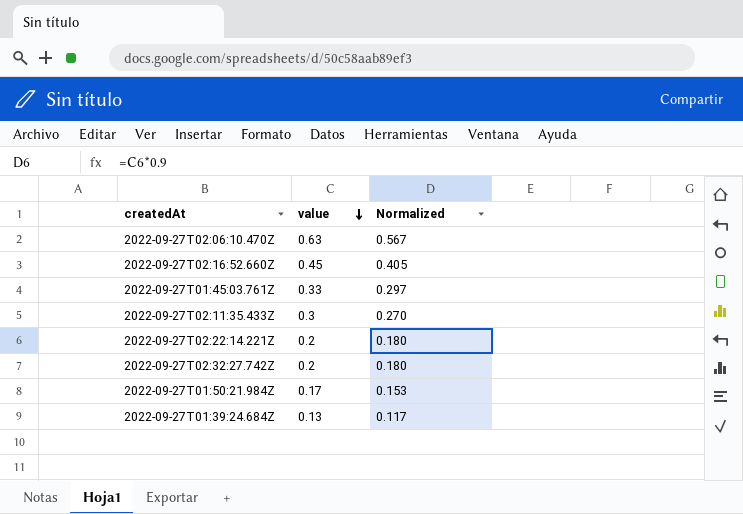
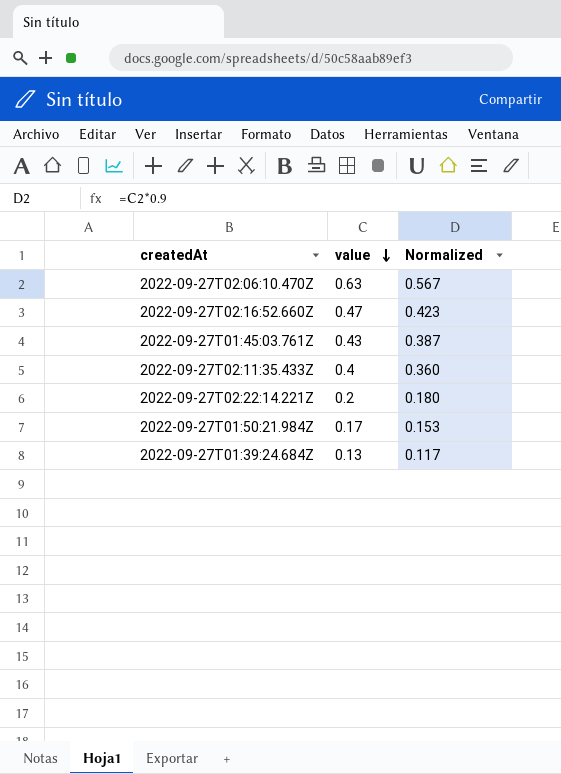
row 2022-09-27T02:32:27.742Z: 0.2 | 0.180 -> none
2022-09-27T02:16:52.660Z | value: 0.45 -> 0.47
2022-09-27T02:16:52.660Z | Normalized: 0.405 -> 0.423
2022-09-27T01:45:03.761Z | value: 0.33 -> 0.43
2022-09-27T01:45:03.761Z | Normalized: 0.297 -> 0.387
2022-09-27T02:11:35.433Z | value: 0.3 -> 0.4
2022-09-27T02:11:35.433Z | Normalized: 0.270 -> 0.360

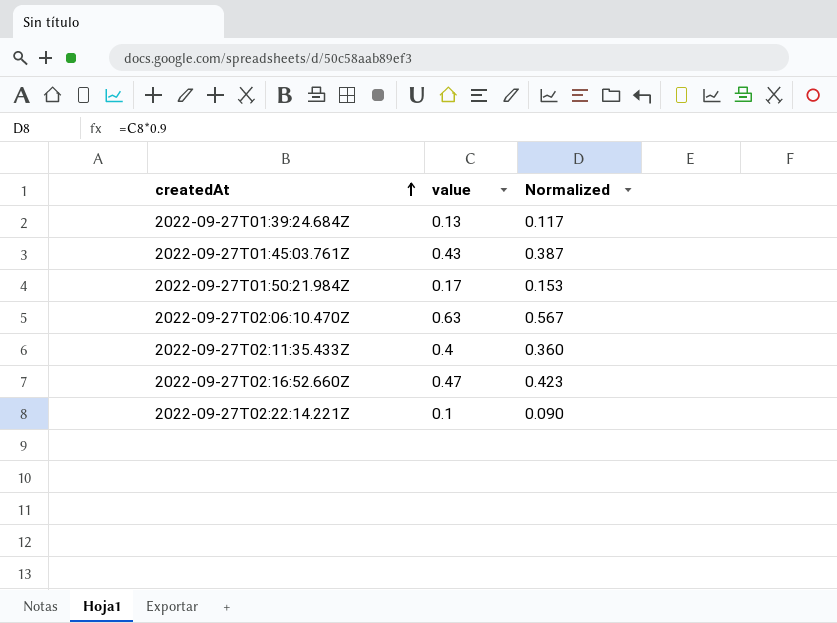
row order: value descending -> createdAt ascending
2022-09-27T02:22:14.221Z | value: 0.2 -> 0.1
2022-09-27T02:22:14.221Z | Normalized: 0.180 -> 0.090

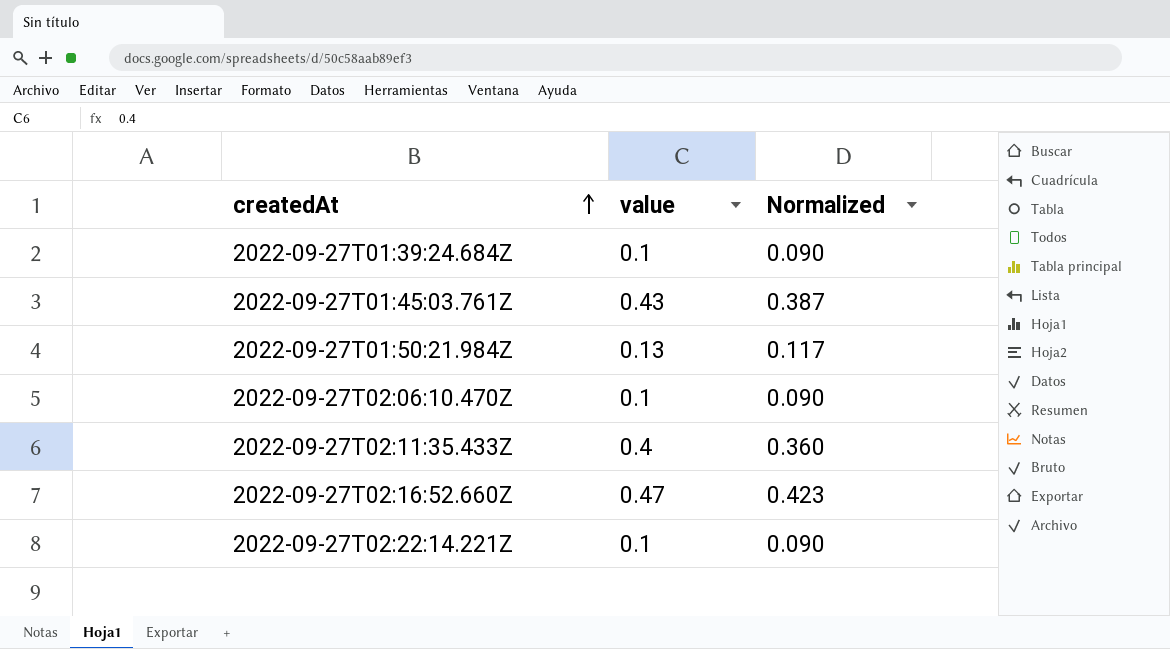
2022-09-27T01:39:24.684Z | value: 0.13 -> 0.1
2022-09-27T01:39:24.684Z | Normalized: 0.117 -> 0.090
2022-09-27T01:50:21.984Z | value: 0.17 -> 0.13
2022-09-27T01:50:21.984Z | Normalized: 0.153 -> 0.117
2022-09-27T02:06:10.470Z | value: 0.63 -> 0.1
2022-09-27T02:06:10.470Z | Normalized: 0.567 -> 0.090

